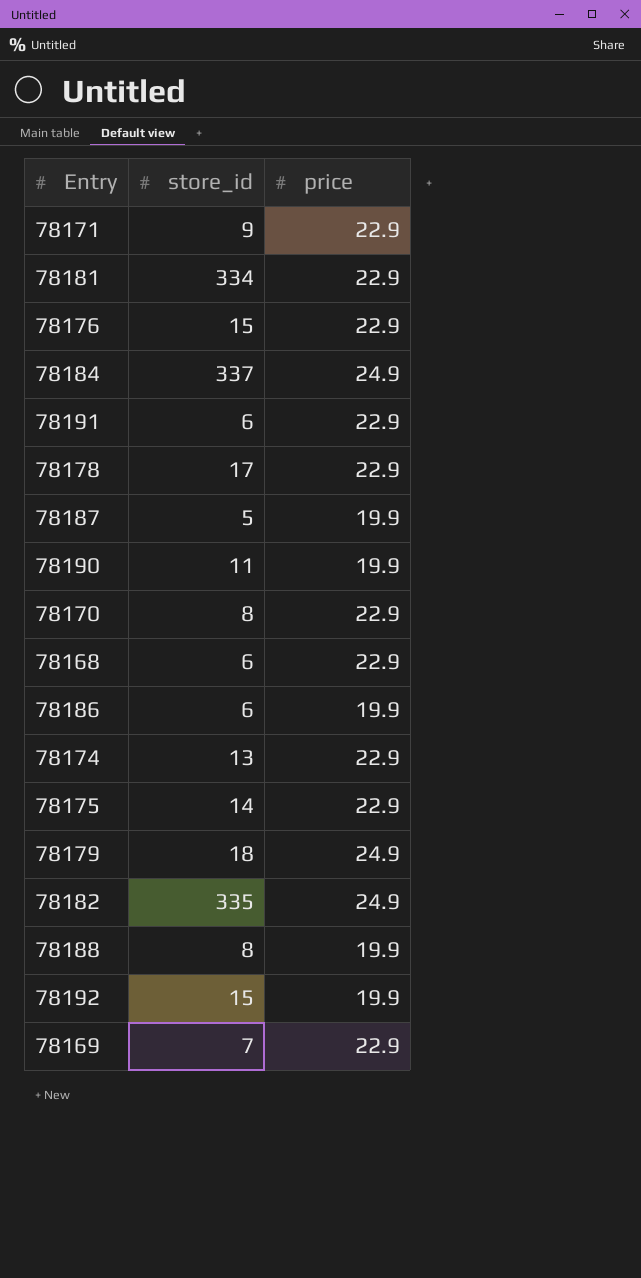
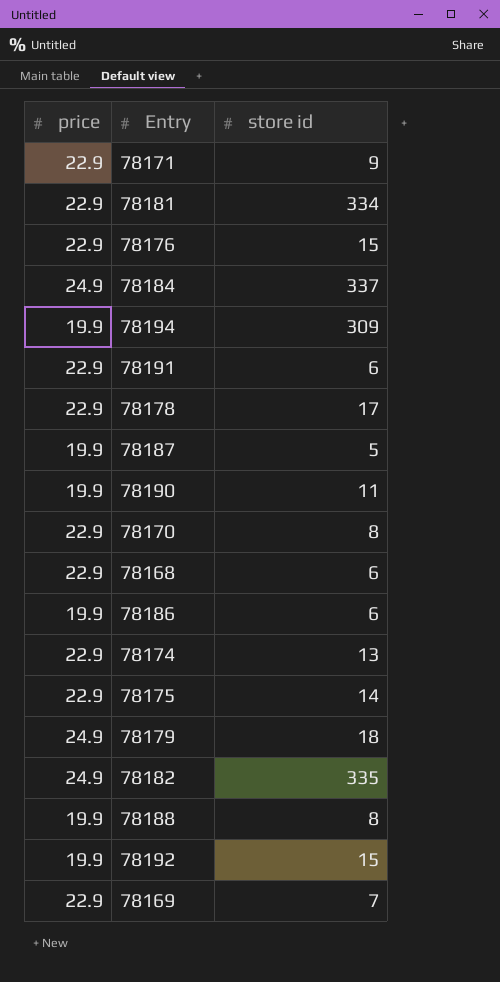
column price | position: 3 -> 1
column name: store_id -> store id
row 78194: none -> 19.9 | 309

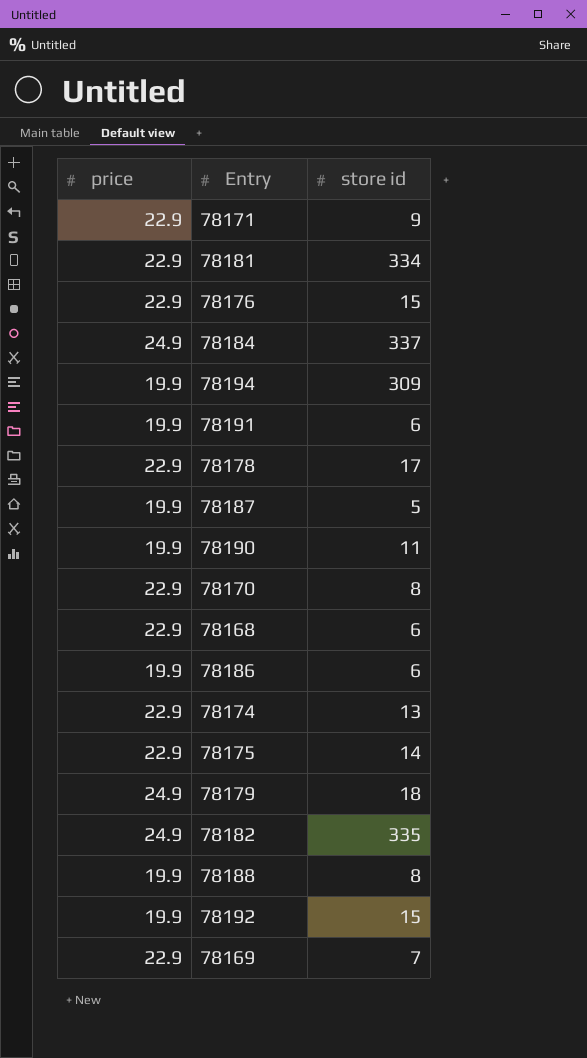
78191 | price: 22.9 -> 19.9

